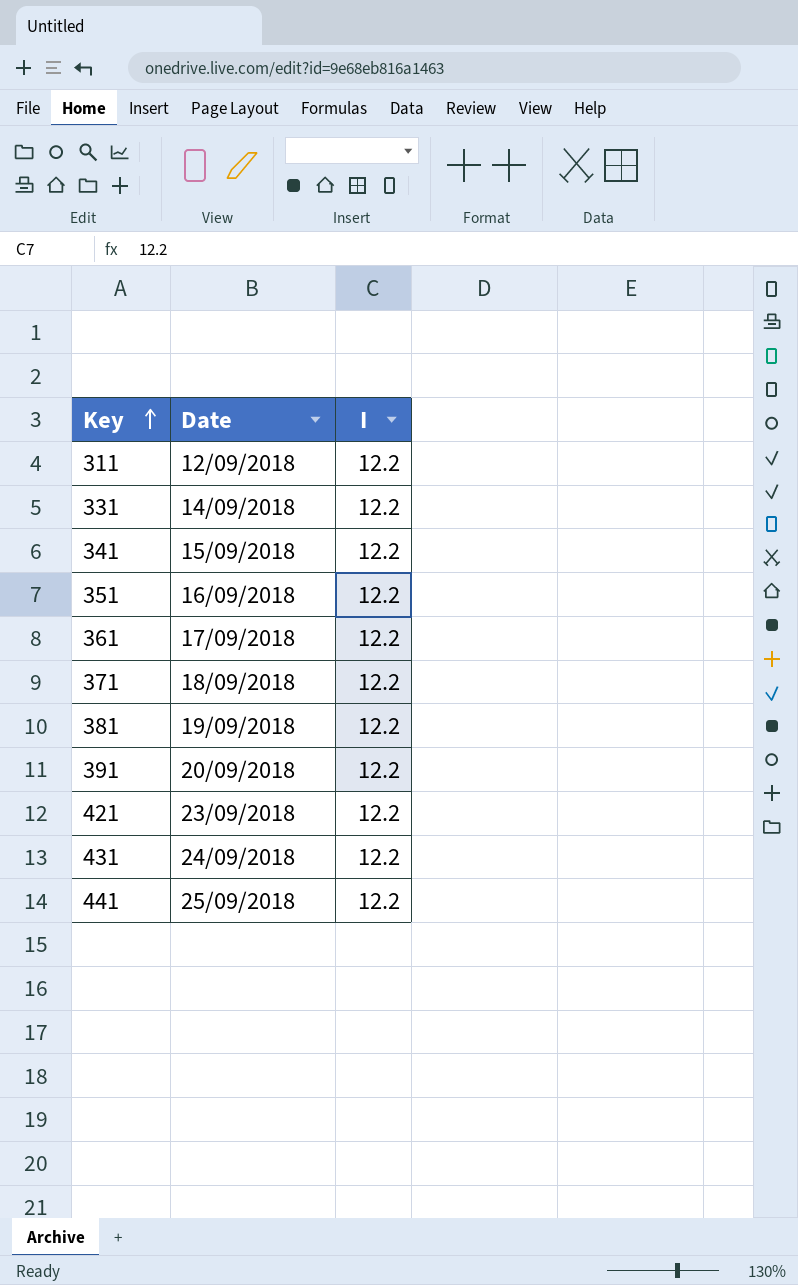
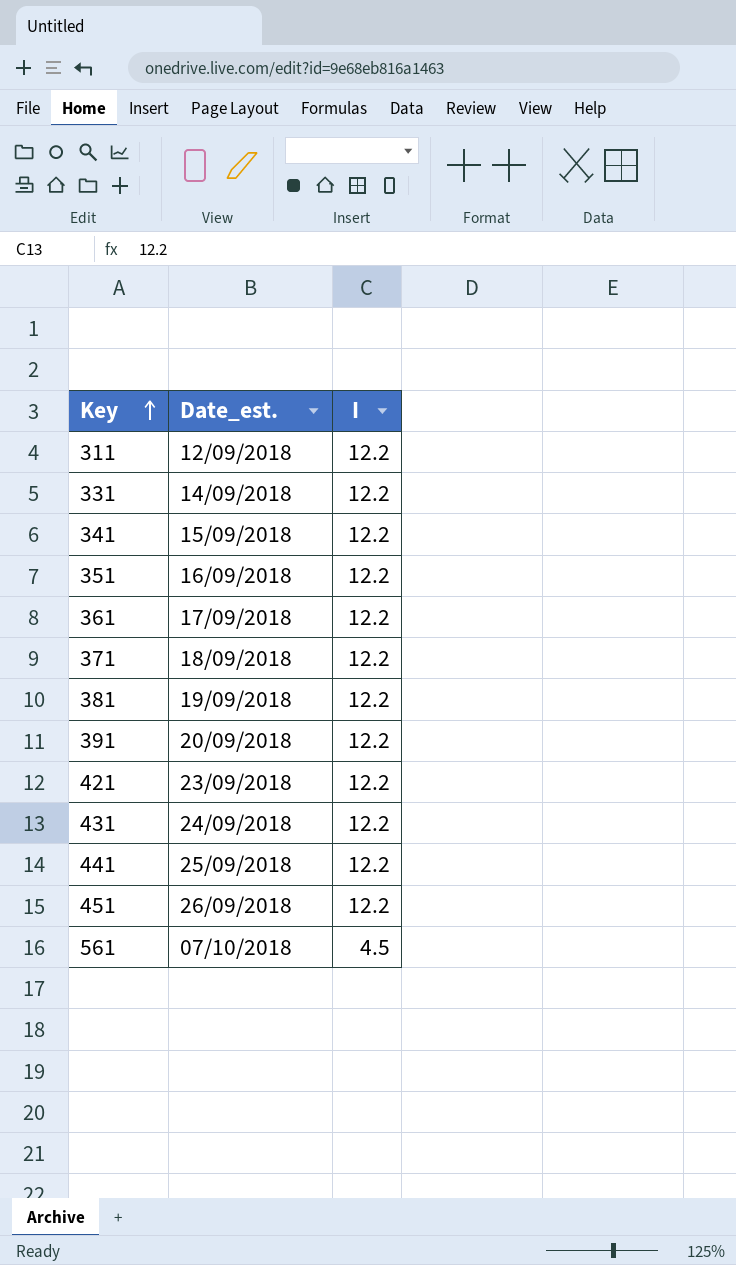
column name: Date -> Date_est.
row 451: none -> 26/09/2018 | 12.2
row 561: none -> 07/10/2018 | 4.5

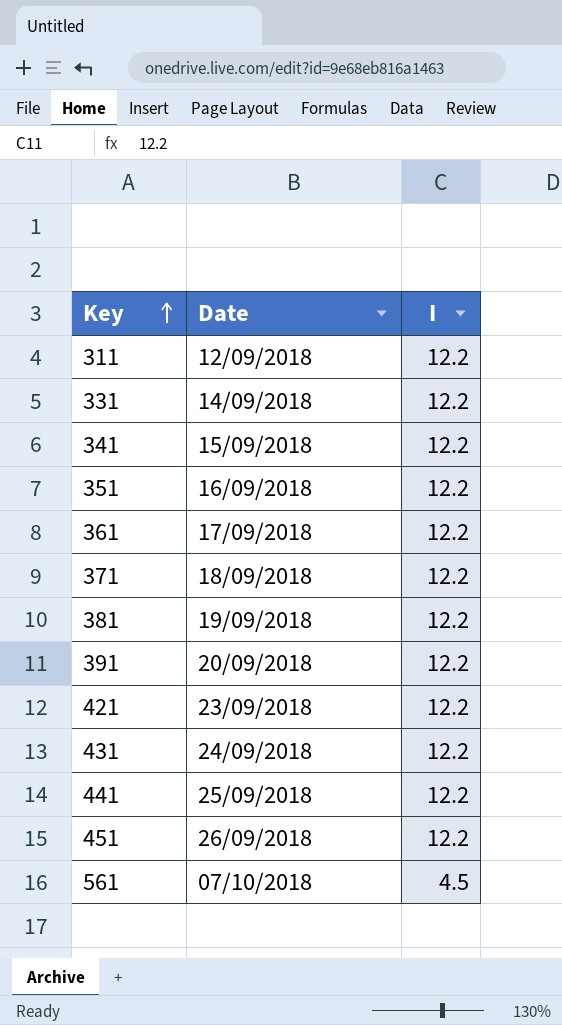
column name: Date_est. -> Date

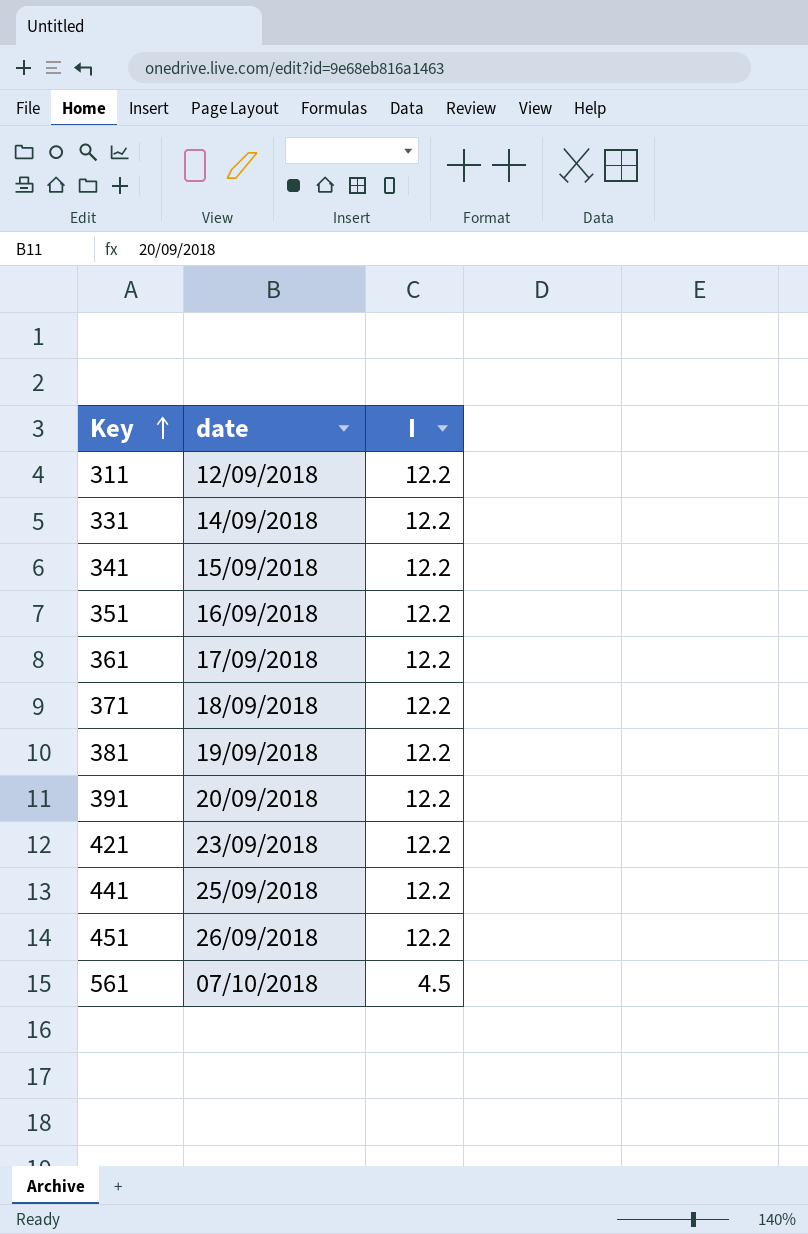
column name: Date -> date
row 431: 24/09/2018 | 12.2 -> none

